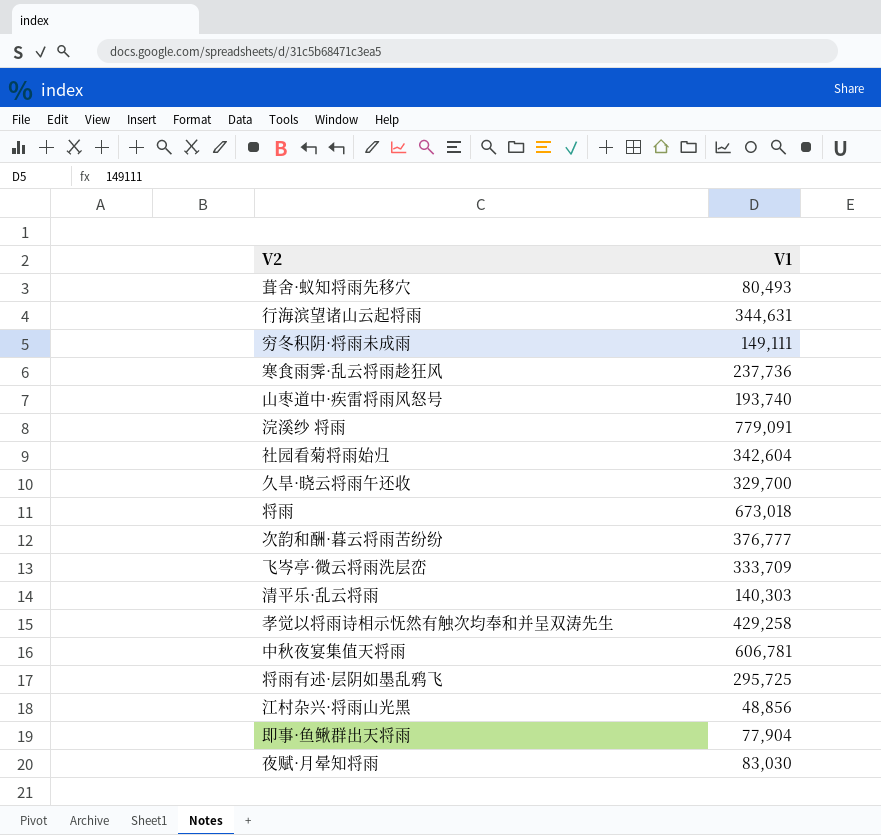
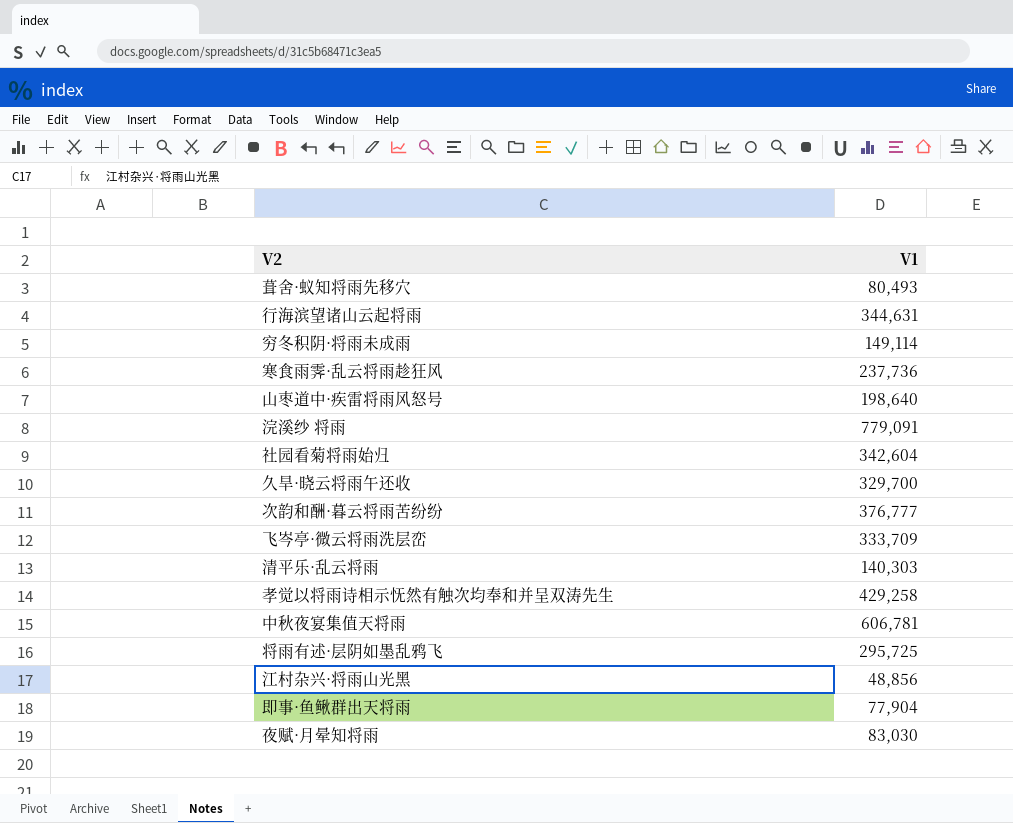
row 将雨: 673,018 -> none
穷冬积阴·将雨未成雨 | V1: 149,111 -> 149,114
山枣道中·疾雷将雨风怒号 | V1: 193,740 -> 198,640

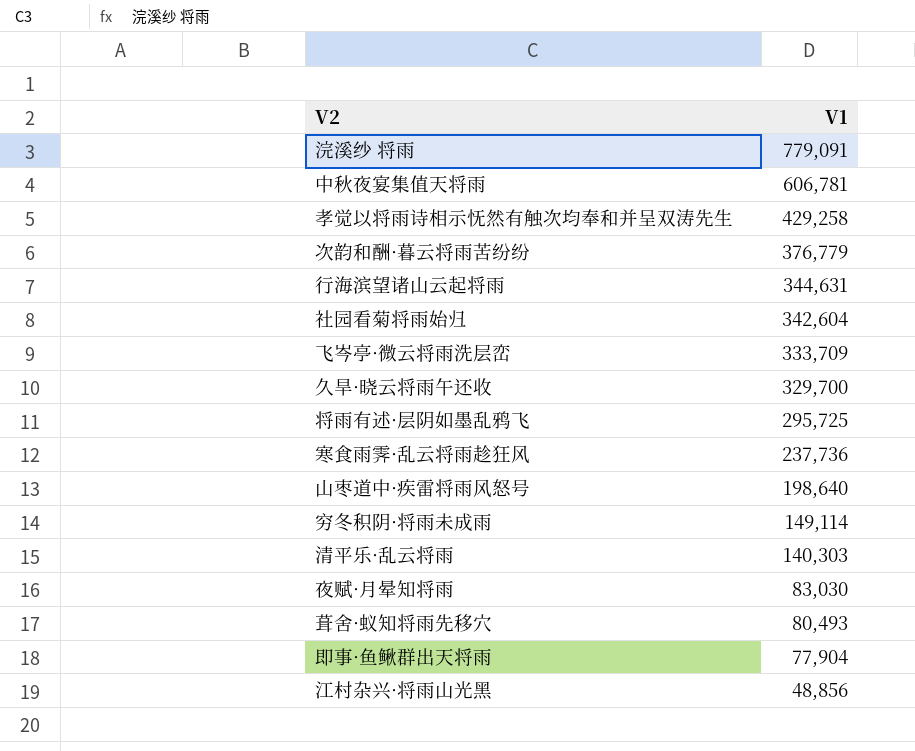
row order: none -> V1 descending
次韵和酬·暮云将雨苦纷纷 | V1: 376,777 -> 376,779

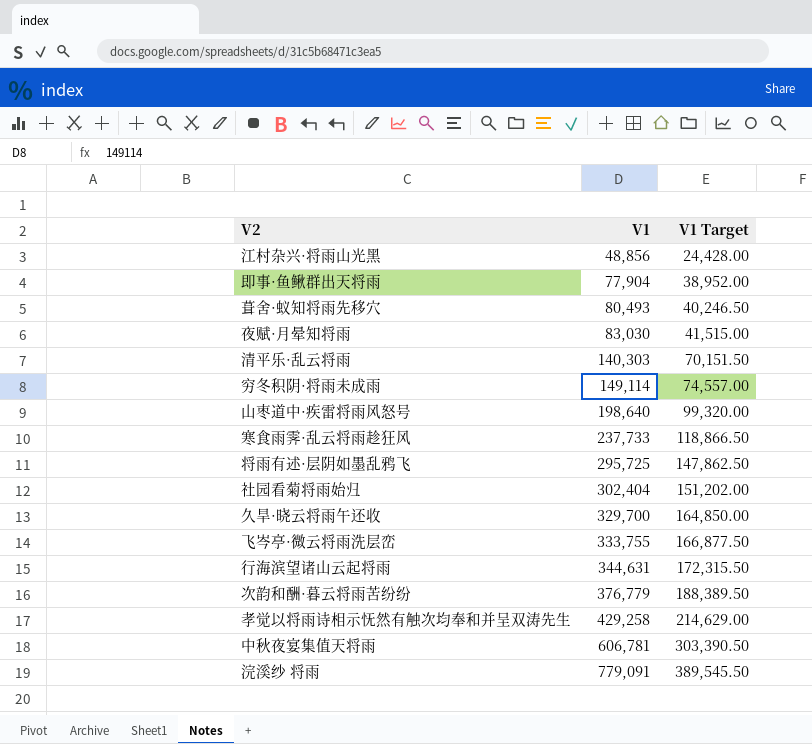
row order: V1 descending -> V1 ascending
column V1 Target | formula: none -> [V1] * 0.5
寒食雨霁·乱云将雨趁狂风 | V1: 237,736 -> 237,733
社园看菊将雨始归 | V1: 342,604 -> 302,404
飞岑亭·微云将雨洗层峦 | V1: 333,709 -> 333,755

